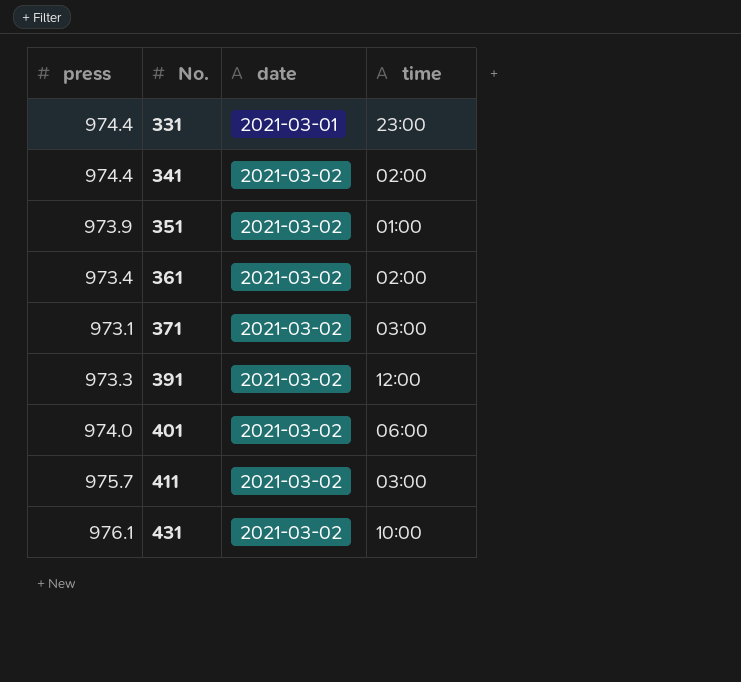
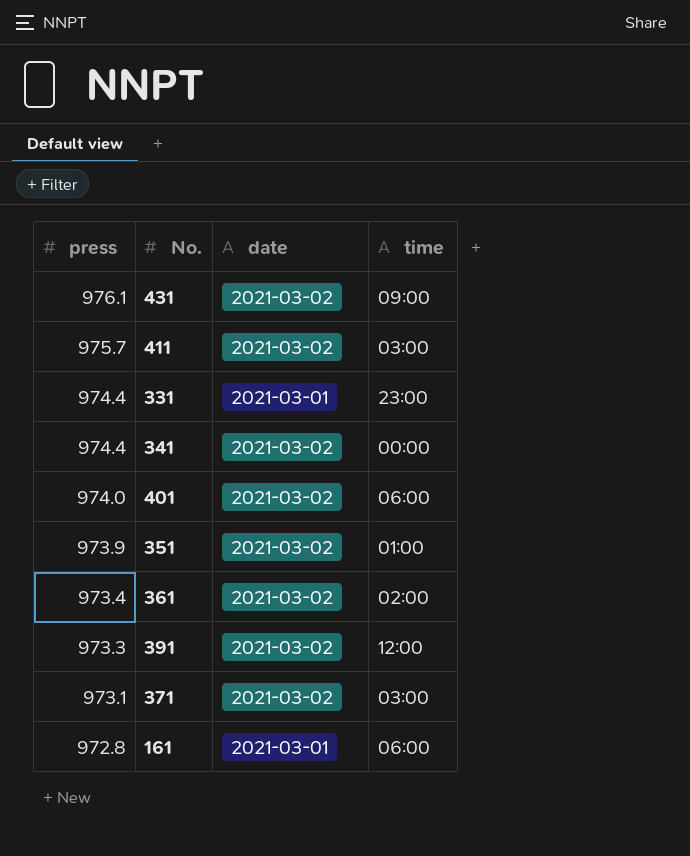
row order: No. ascending -> press descending
431 | time: 10:00 -> 09:00
341 | time: 02:00 -> 00:00
row 161: none -> 972.8 | 2021-03-01 | 06:00

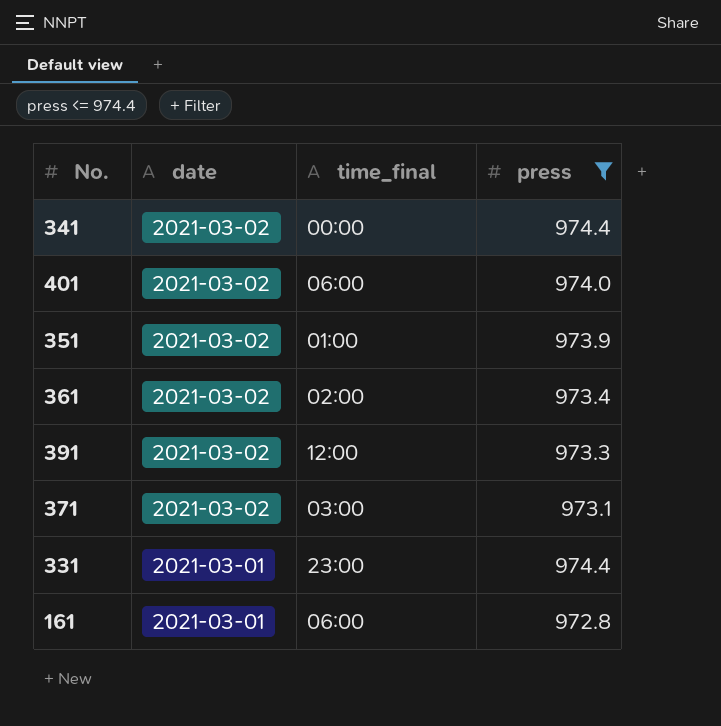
filter: none -> press <= 974.4
row order: press descending -> date descending
column name: time -> time_final
column press | position: 1 -> 4

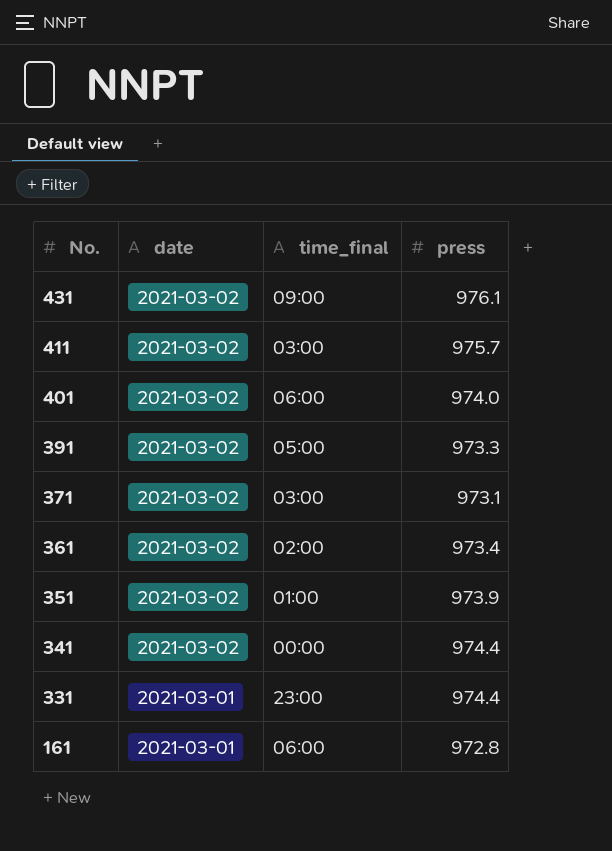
filter: press <= 974.4 -> none
row order: date descending -> No. descending
391 | time_final: 12:00 -> 05:00

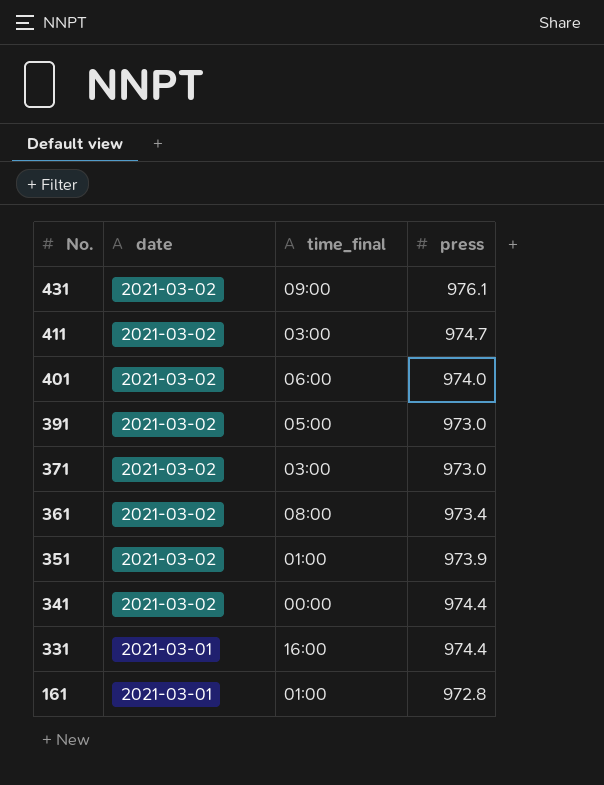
411 | press: 975.7 -> 974.7
391 | press: 973.3 -> 973.0
371 | press: 973.1 -> 973.0
361 | time_final: 02:00 -> 08:00
331 | time_final: 23:00 -> 16:00
161 | time_final: 06:00 -> 01:00

